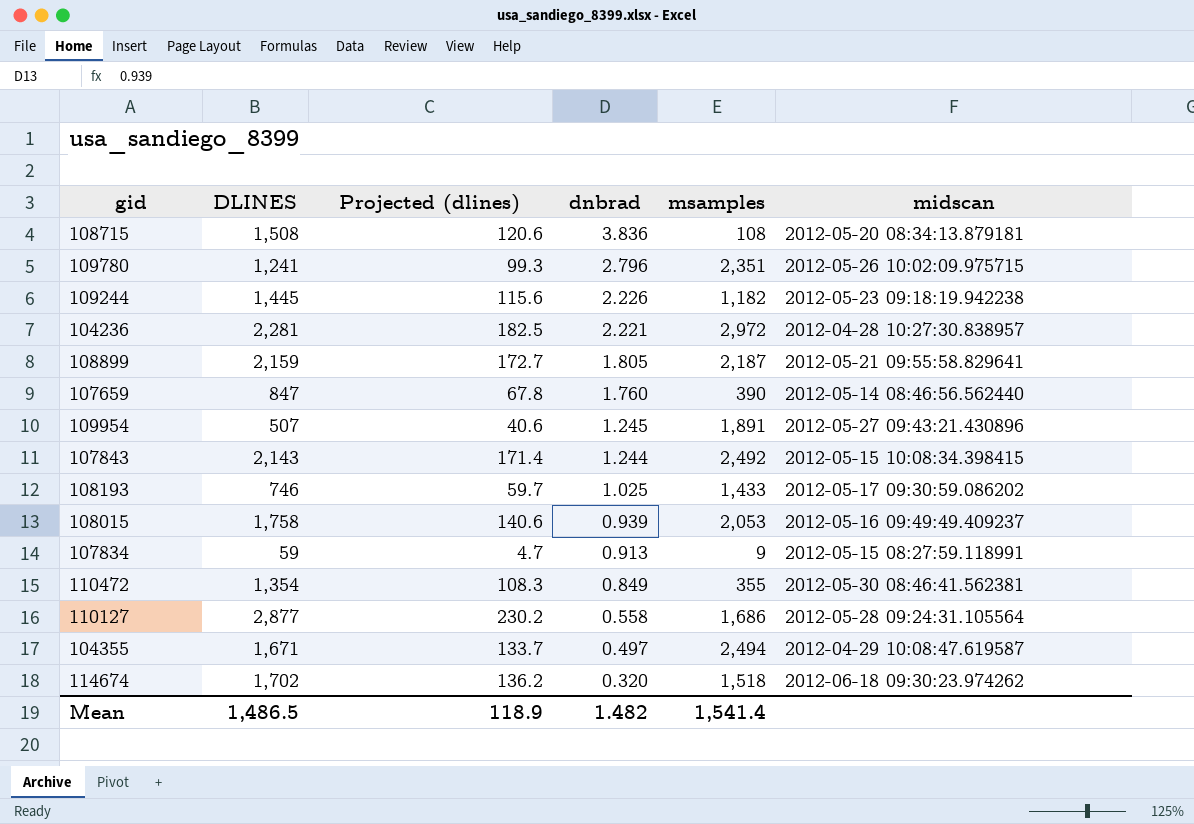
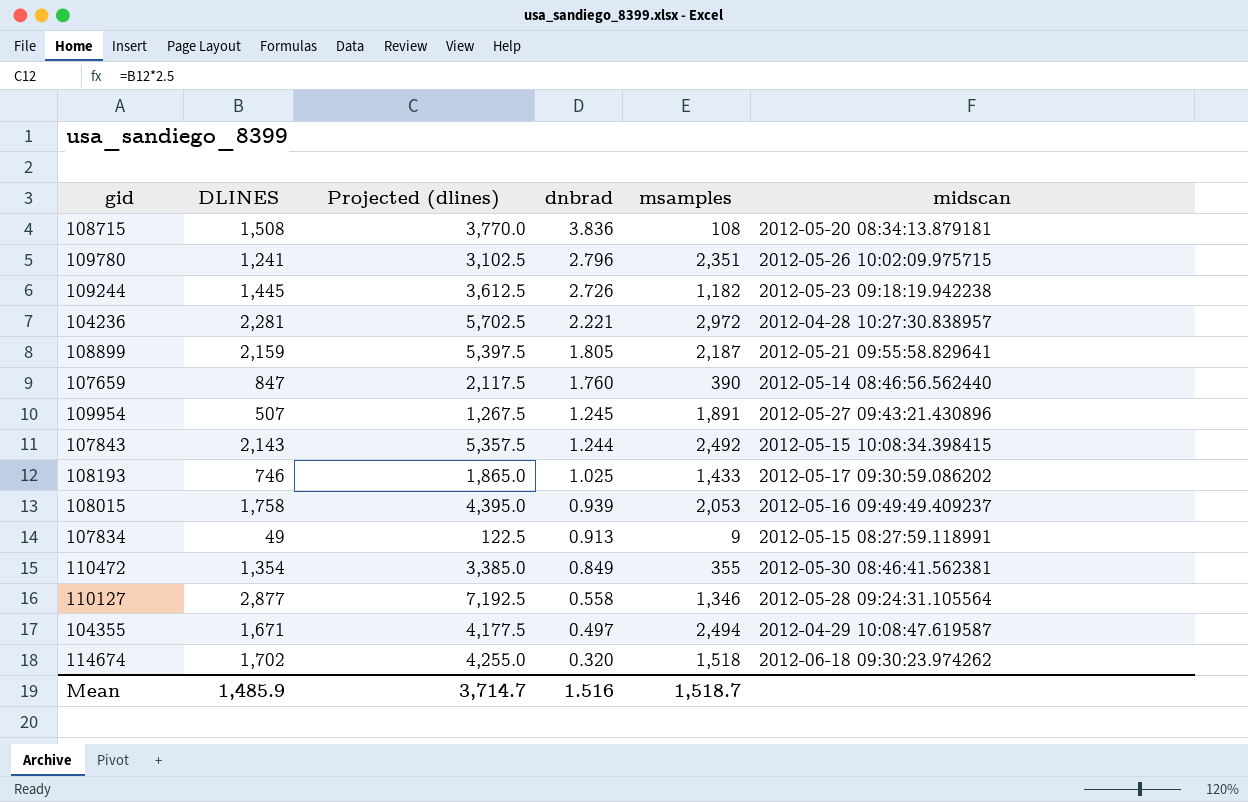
column Projected (dlines) | formula: [DLINES] * 0.08 -> [DLINES] * 2.5
109244 | dnbrad: 2.226 -> 2.726
107834 | DLINES: 59 -> 49
110127 | msamples: 1,686 -> 1,346
Mean | DLINES: 1,486.5 -> 1,485.9
Mean | Projected (dlines): 118.9 -> 3,714.7
Mean | dnbrad: 1.482 -> 1.516
Mean | msamples: 1,541.4 -> 1,518.7

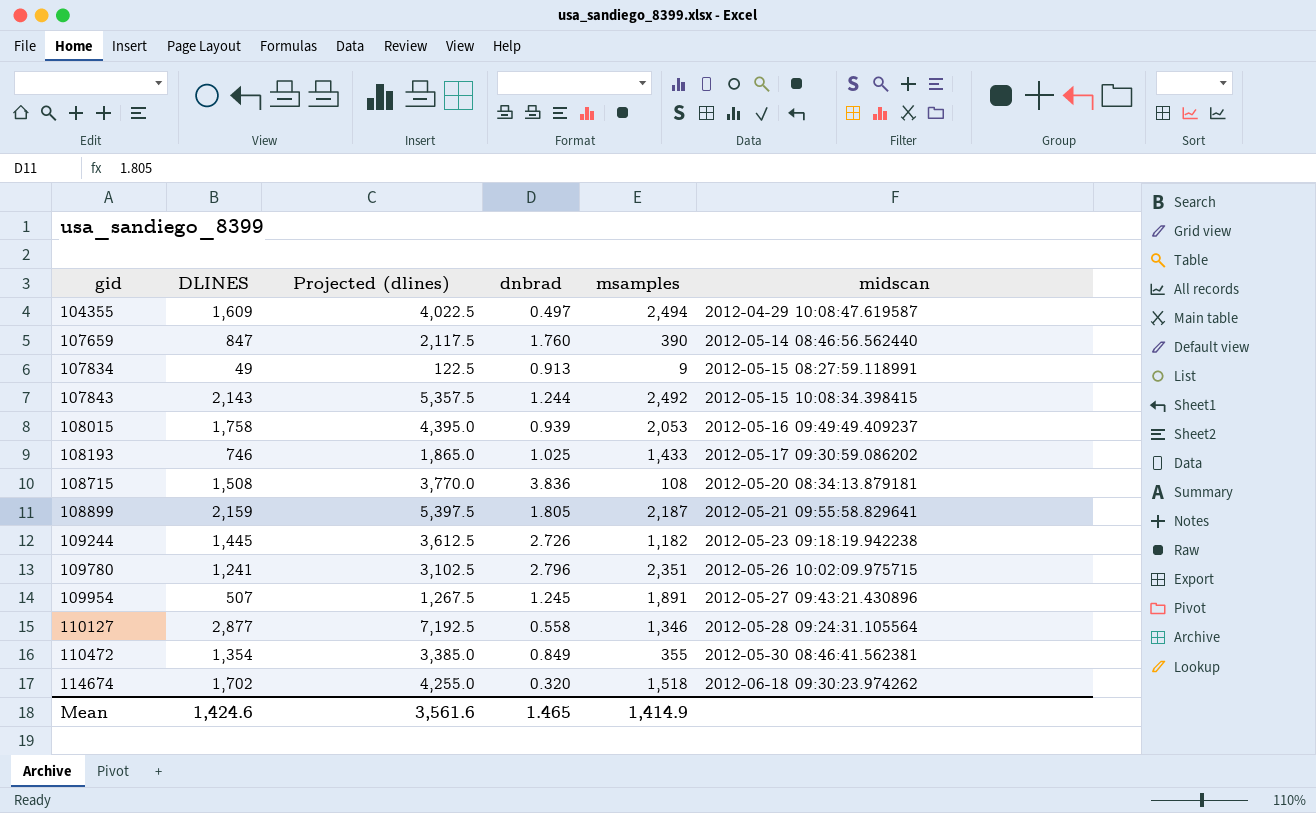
row order: dnbrad descending -> gid ascending
row 104236: 2,281 | 5,702.5 | 2.221 | 2,972 | 2012-04-28 10:27:30.838957 -> none
104355 | DLINES: 1,671 -> 1,609
104355 | Projected (dlines): 4,177.5 -> 4,022.5
Mean | DLINES: 1,485.9 -> 1,424.6
Mean | Projected (dlines): 3,714.7 -> 3,561.6
Mean | dnbrad: 1.516 -> 1.465
Mean | msamples: 1,518.7 -> 1,414.9

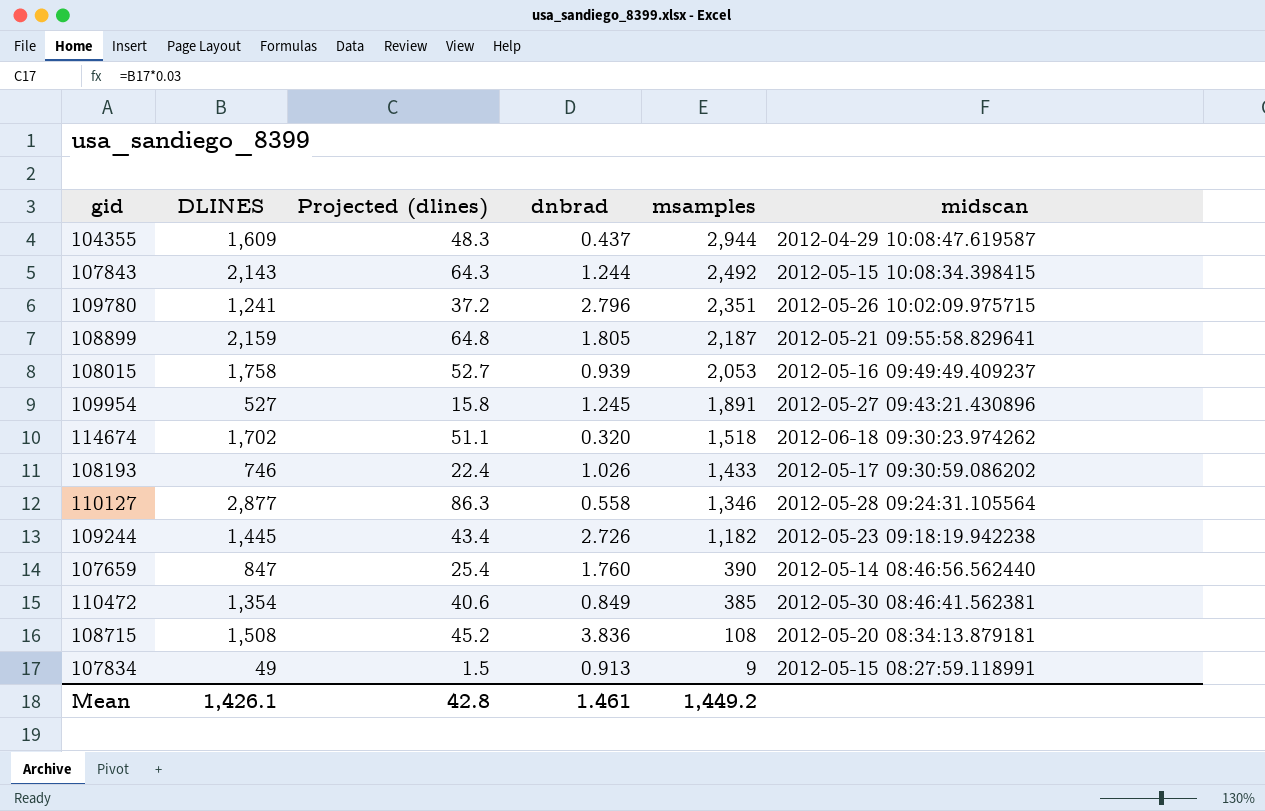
row order: gid ascending -> msamples descending
column Projected (dlines) | formula: [DLINES] * 2.5 -> [DLINES] * 0.03
104355 | dnbrad: 0.497 -> 0.437
104355 | msamples: 2,494 -> 2,944
109954 | DLINES: 507 -> 527
108193 | dnbrad: 1.025 -> 1.026
110472 | msamples: 355 -> 385
Mean | DLINES: 1,424.6 -> 1,426.1
Mean | Projected (dlines): 3,561.6 -> 42.8
Mean | dnbrad: 1.465 -> 1.461
Mean | msamples: 1,414.9 -> 1,449.2

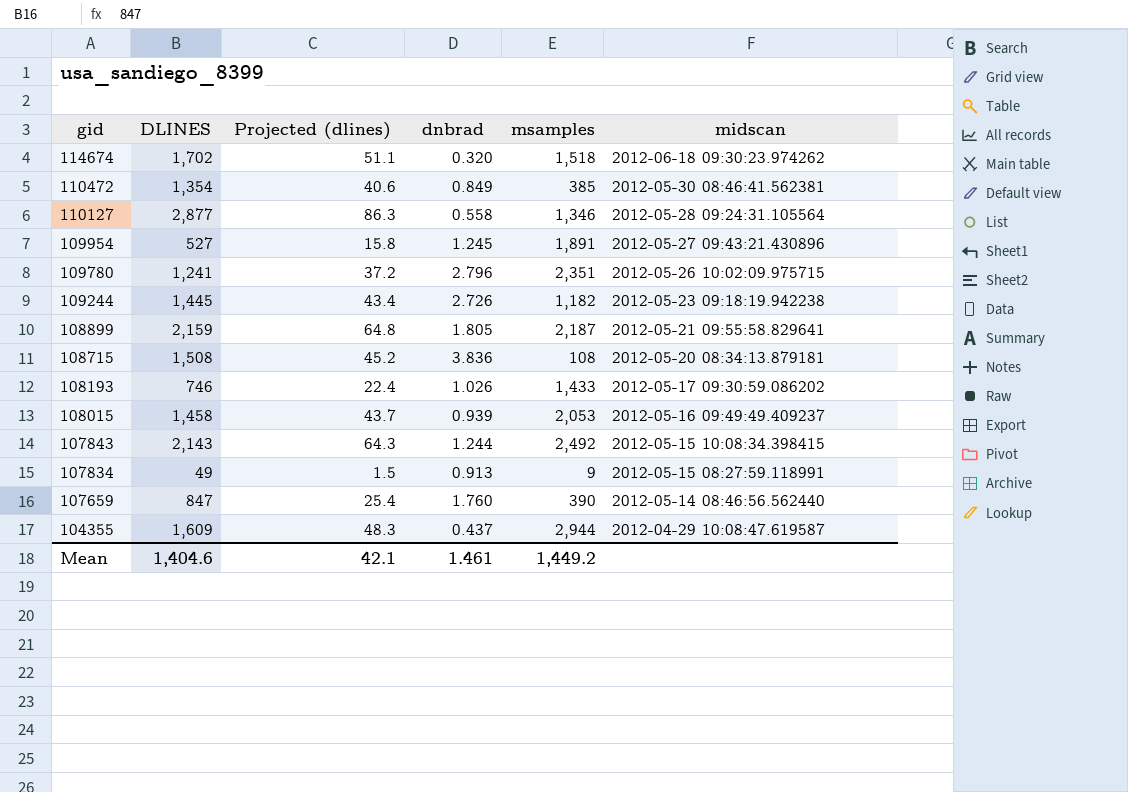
row order: msamples descending -> gid descending
108015 | DLINES: 1,758 -> 1,458
108015 | Projected (dlines): 52.7 -> 43.7
Mean | DLINES: 1,426.1 -> 1,404.6
Mean | Projected (dlines): 42.8 -> 42.1

